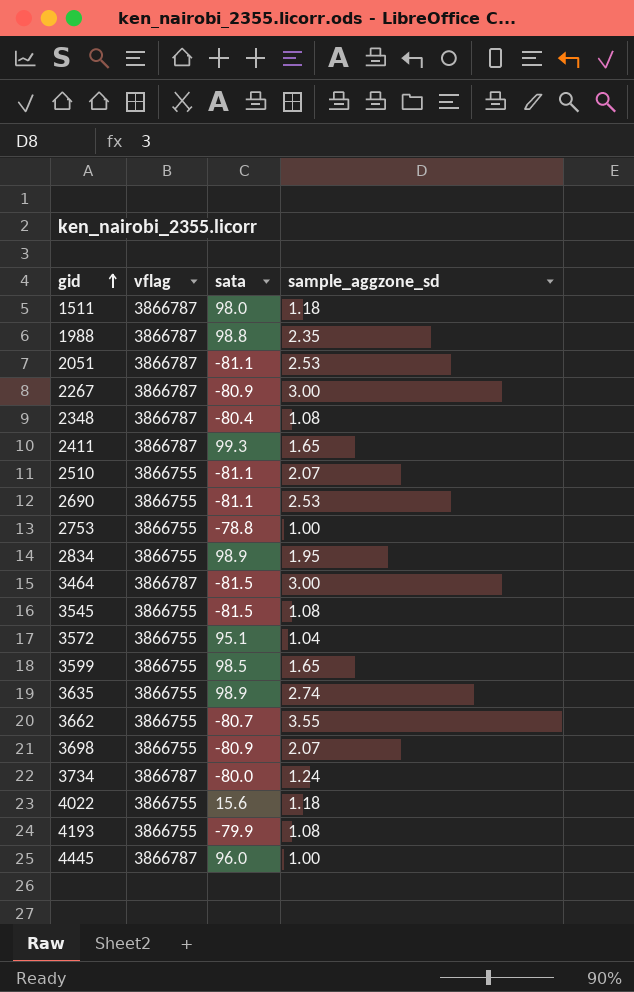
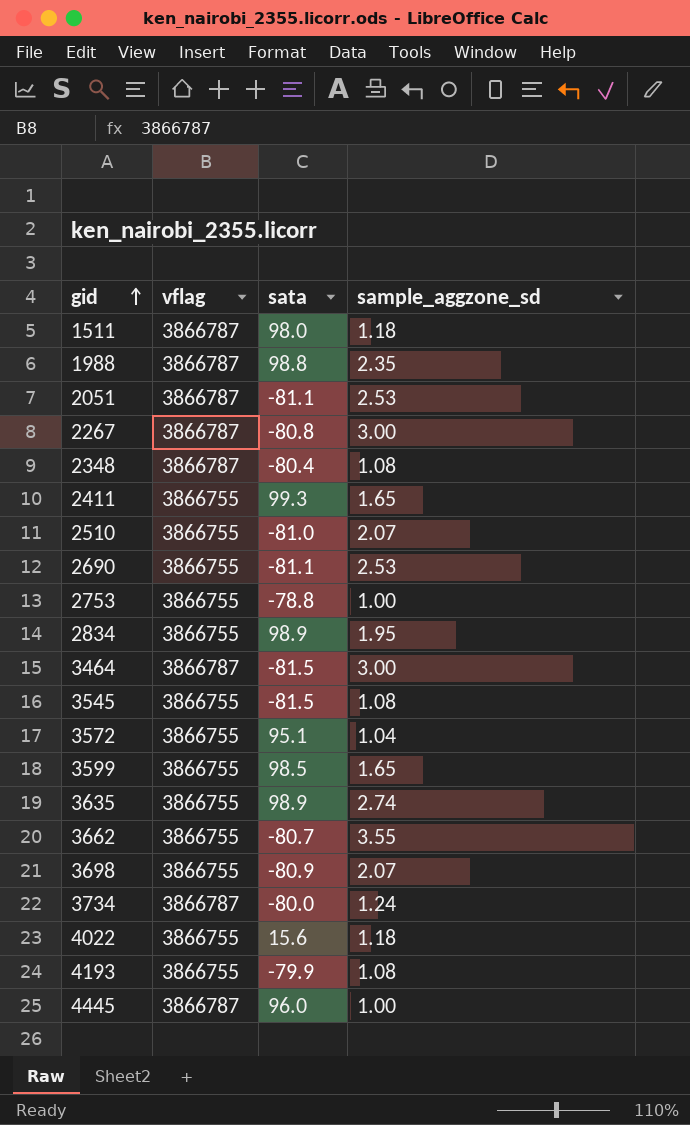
2267 | sata: -80.9 -> -80.8
2411 | vflag: 3866787 -> 3866755
2510 | sata: -81.1 -> -81.0

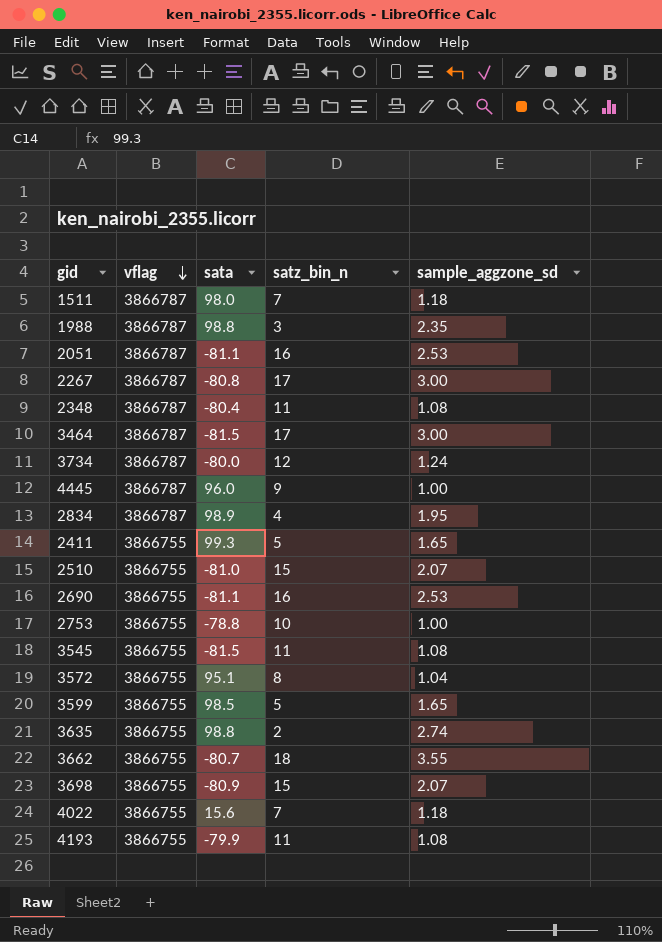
row order: gid ascending -> vflag descending
column satz_bin_n | position: none -> 4
2834 | vflag: 3866755 -> 3866787
3635 | sata: 98.9 -> 98.8

